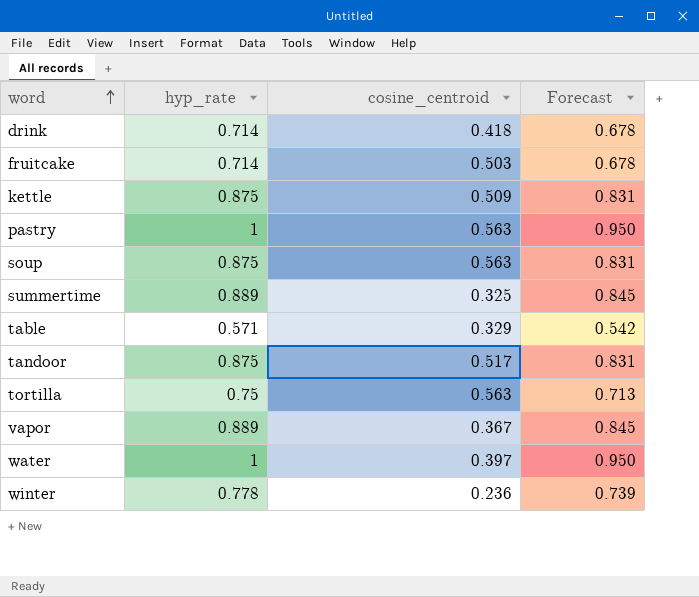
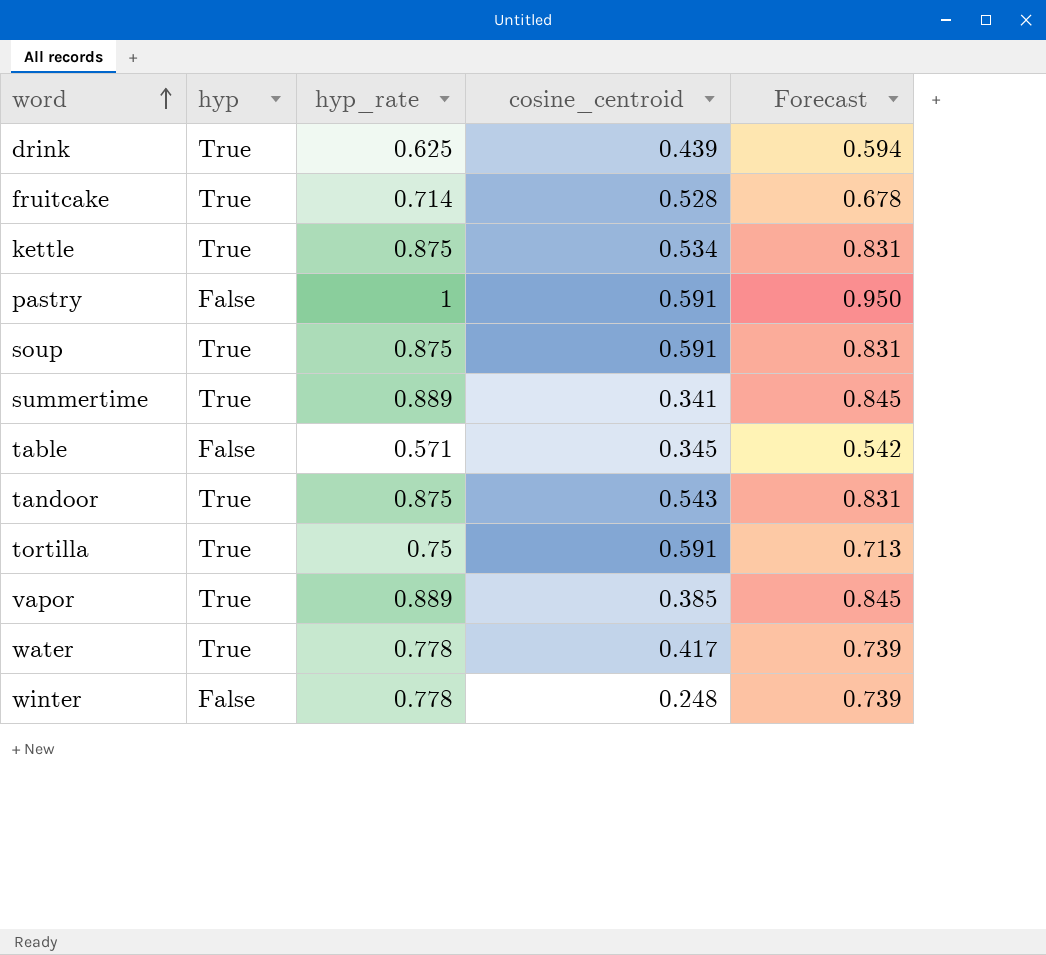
column hyp | position: none -> 2
drink | hyp_rate: 0.714 -> 0.625
drink | cosine_centroid: 0.418 -> 0.439
drink | Forecast: 0.678 -> 0.594
fruitcake | cosine_centroid: 0.503 -> 0.528
kettle | cosine_centroid: 0.509 -> 0.534
pastry | cosine_centroid: 0.563 -> 0.591
soup | cosine_centroid: 0.563 -> 0.591
summertime | cosine_centroid: 0.325 -> 0.341
table | cosine_centroid: 0.329 -> 0.345
tandoor | cosine_centroid: 0.517 -> 0.543
tortilla | cosine_centroid: 0.563 -> 0.591
vapor | cosine_centroid: 0.367 -> 0.385
water | hyp_rate: 1 -> 0.778
water | cosine_centroid: 0.397 -> 0.417
water | Forecast: 0.950 -> 0.739
winter | cosine_centroid: 0.236 -> 0.248

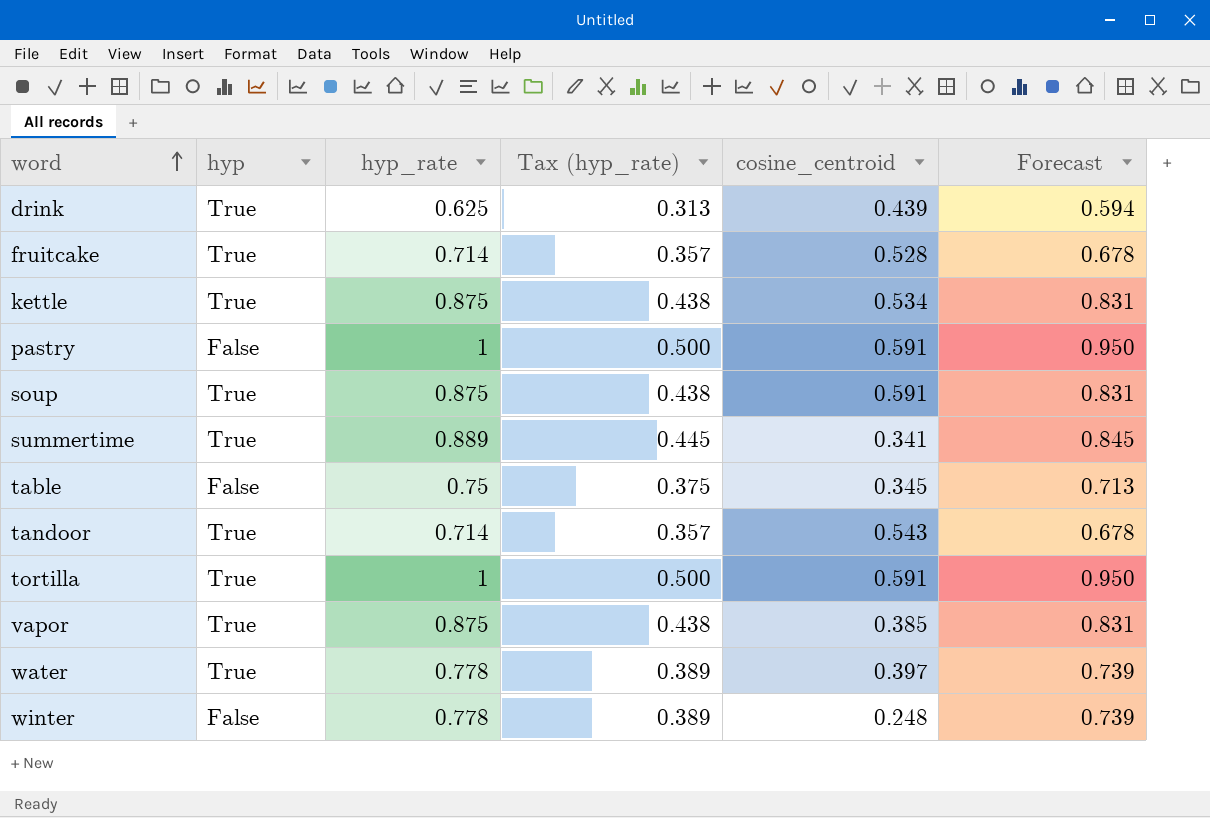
column Tax (hyp_rate) | formula: none -> [hyp_rate] * 0.5
table | hyp_rate: 0.571 -> 0.75
table | Forecast: 0.542 -> 0.713
tandoor | hyp_rate: 0.875 -> 0.714
tandoor | Forecast: 0.831 -> 0.678
tortilla | hyp_rate: 0.75 -> 1
tortilla | Forecast: 0.713 -> 0.950
vapor | hyp_rate: 0.889 -> 0.875
vapor | Forecast: 0.845 -> 0.831
water | cosine_centroid: 0.417 -> 0.397

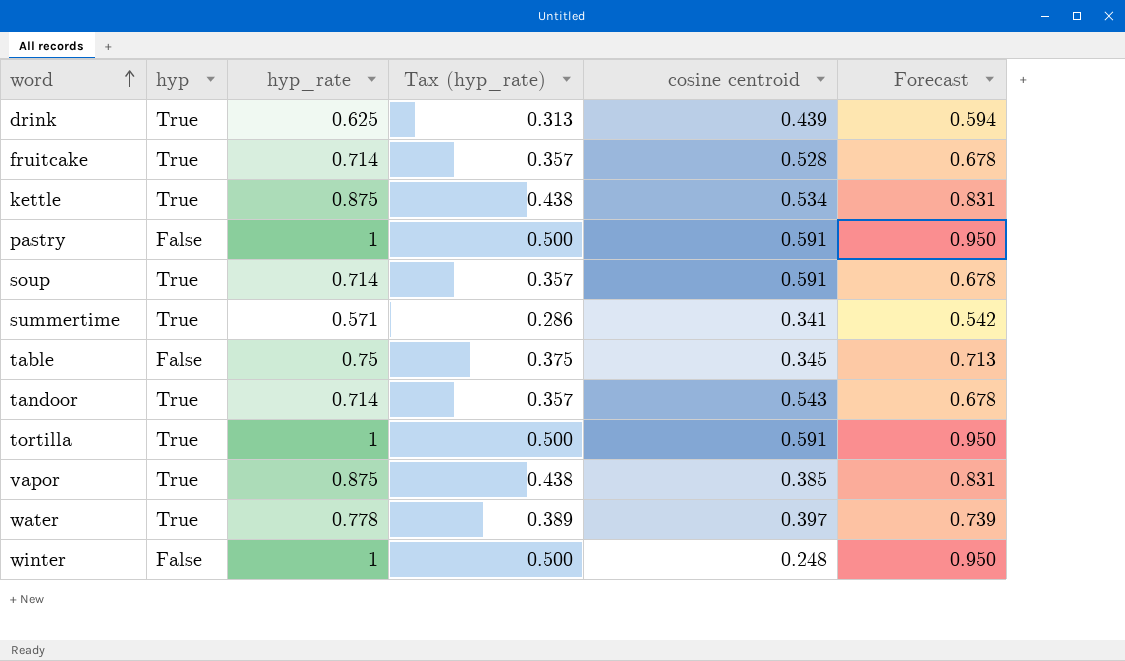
column name: cosine_centroid -> cosine centroid
soup | hyp_rate: 0.875 -> 0.714
soup | Tax (hyp_rate): 0.438 -> 0.357
soup | Forecast: 0.831 -> 0.678
summertime | hyp_rate: 0.889 -> 0.571
summertime | Tax (hyp_rate): 0.445 -> 0.286
summertime | Forecast: 0.845 -> 0.542
winter | hyp_rate: 0.778 -> 1
winter | Tax (hyp_rate): 0.389 -> 0.500
winter | Forecast: 0.739 -> 0.950

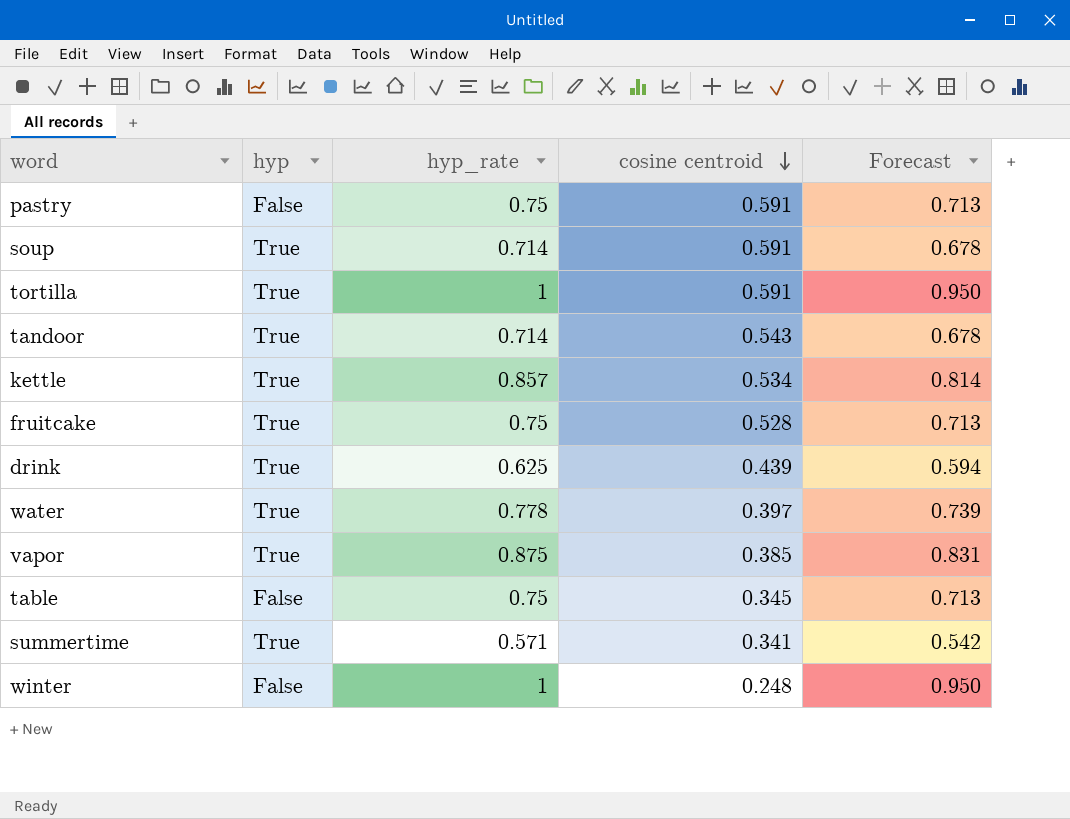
row order: word ascending -> cosine centroid descending
column Tax (hyp_rate) | formula: [hyp_rate] * 0.5 -> none
pastry | hyp_rate: 1 -> 0.75
pastry | Forecast: 0.950 -> 0.713
kettle | hyp_rate: 0.875 -> 0.857
kettle | Forecast: 0.831 -> 0.814
fruitcake | hyp_rate: 0.714 -> 0.75
fruitcake | Forecast: 0.678 -> 0.713

